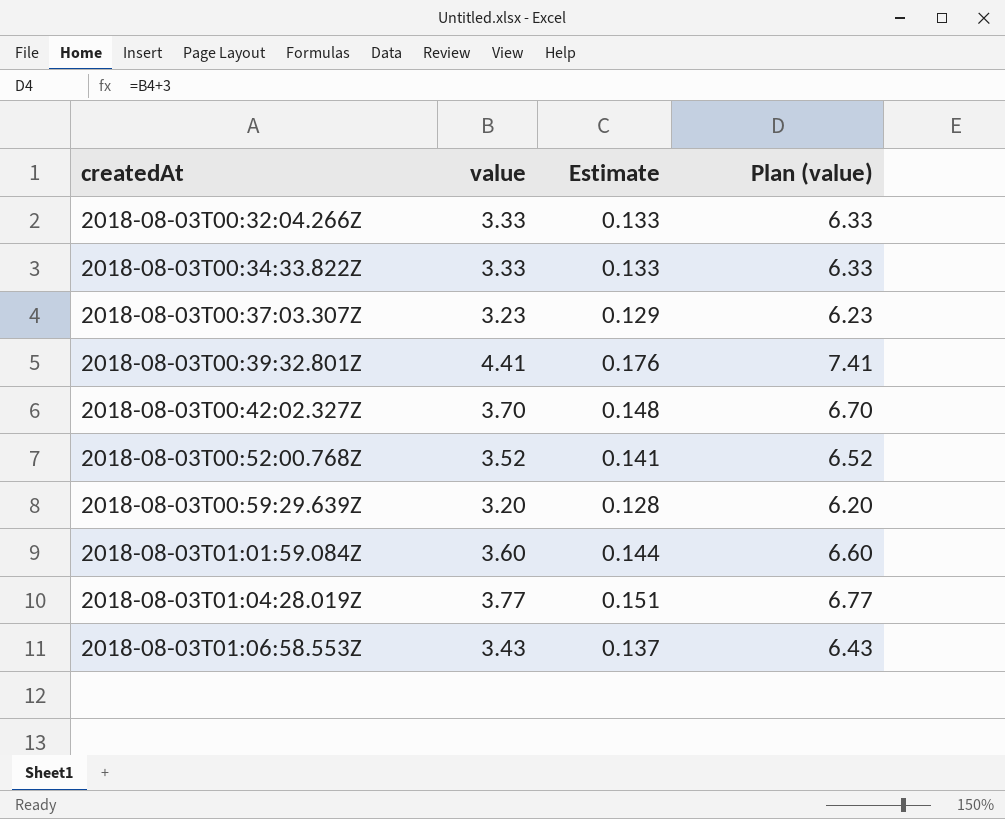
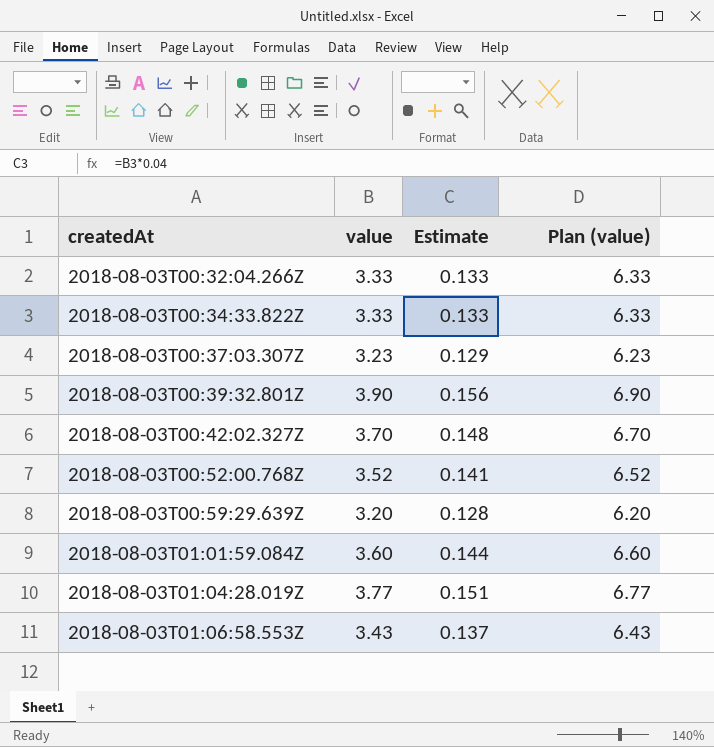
2018-08-03T00:39:32.801Z | value: 4.41 -> 3.90
2018-08-03T00:39:32.801Z | Estimate: 0.176 -> 0.156
2018-08-03T00:39:32.801Z | Plan (value): 7.41 -> 6.90

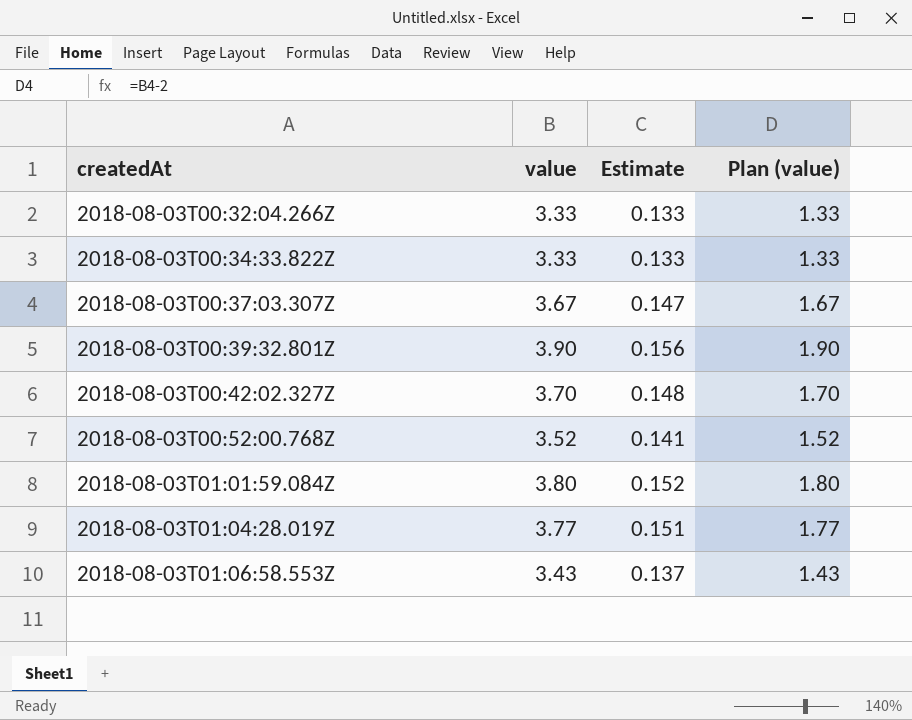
column Plan (value) | formula: [value] + 3 -> [value] - 2
row 2018-08-03T00:59:29.639Z: 3.20 | 0.128 | 6.20 -> none
2018-08-03T00:37:03.307Z | value: 3.23 -> 3.67
2018-08-03T00:37:03.307Z | Estimate: 0.129 -> 0.147
2018-08-03T01:01:59.084Z | value: 3.60 -> 3.80
2018-08-03T01:01:59.084Z | Estimate: 0.144 -> 0.152

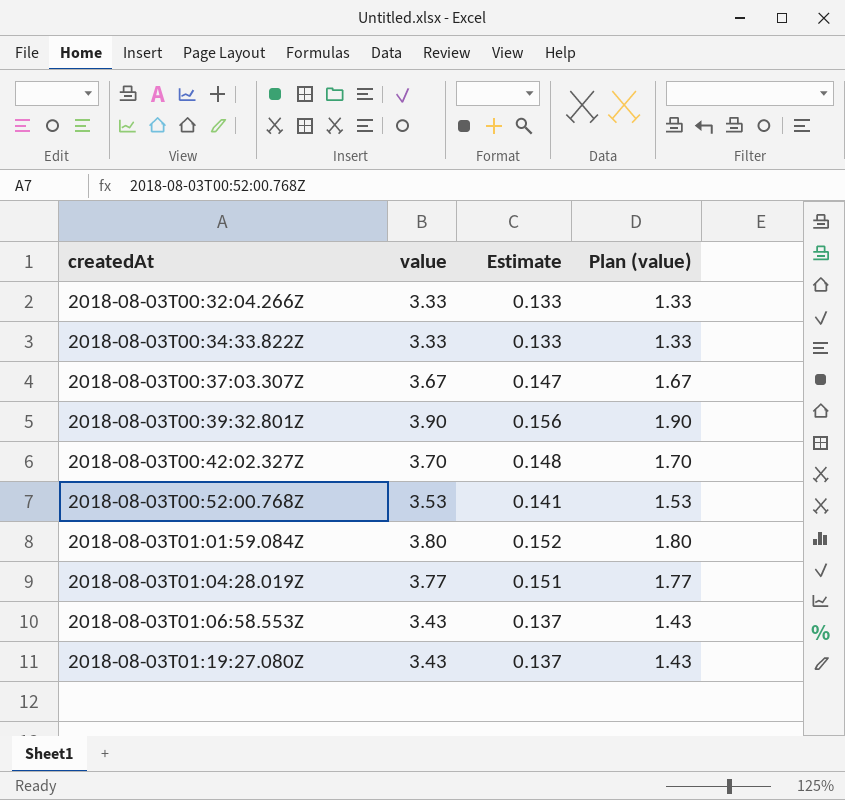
2018-08-03T00:52:00.768Z | value: 3.52 -> 3.53
2018-08-03T00:52:00.768Z | Plan (value): 1.52 -> 1.53
row 2018-08-03T01:19:27.080Z: none -> 3.43 | 0.137 | 1.43

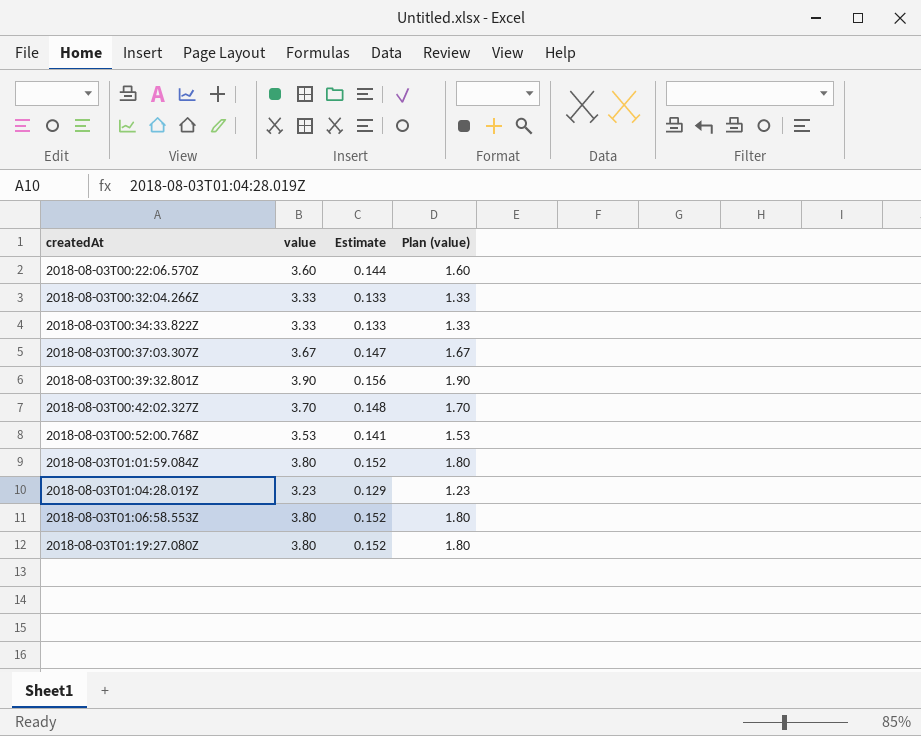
row 2018-08-03T00:22:06.570Z: none -> 3.60 | 0.144 | 1.60
2018-08-03T01:04:28.019Z | value: 3.77 -> 3.23
2018-08-03T01:04:28.019Z | Estimate: 0.151 -> 0.129
2018-08-03T01:04:28.019Z | Plan (value): 1.77 -> 1.23
2018-08-03T01:06:58.553Z | value: 3.43 -> 3.80
2018-08-03T01:06:58.553Z | Estimate: 0.137 -> 0.152
2018-08-03T01:06:58.553Z | Plan (value): 1.43 -> 1.80
2018-08-03T01:19:27.080Z | value: 3.43 -> 3.80
2018-08-03T01:19:27.080Z | Estimate: 0.137 -> 0.152
2018-08-03T01:19:27.080Z | Plan (value): 1.43 -> 1.80

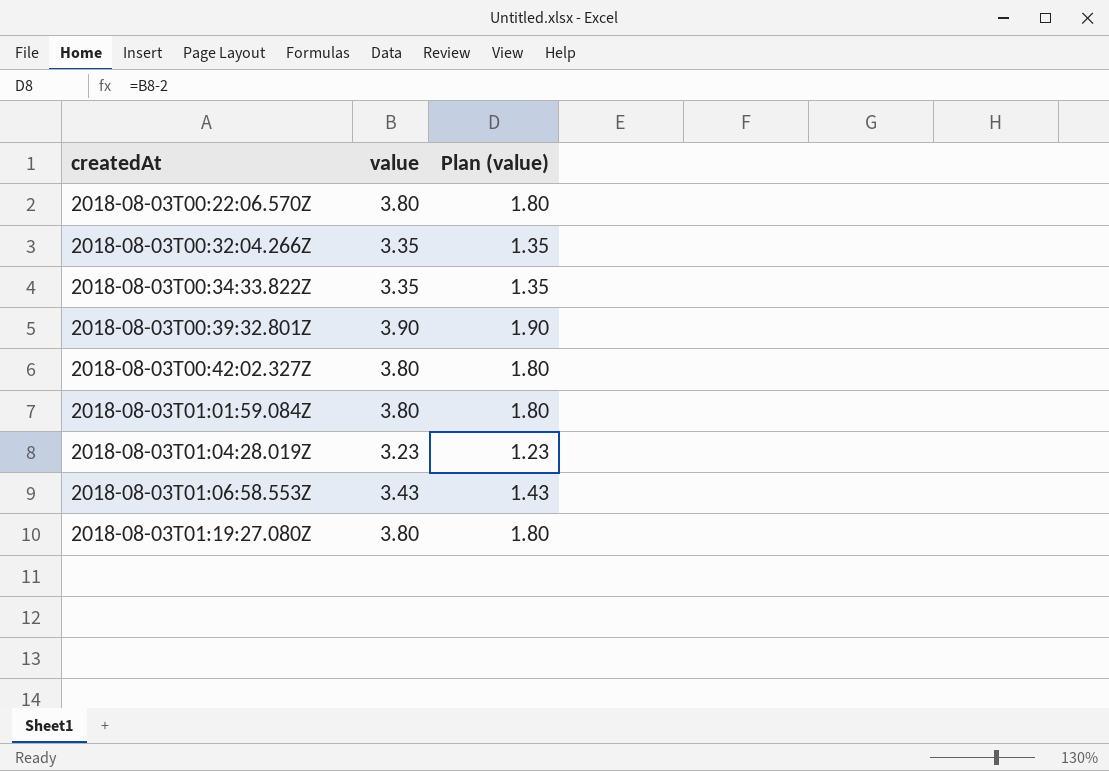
column Estimate | formula: [value] * 0.04 -> none
row 2018-08-03T00:37:03.307Z: 3.67 | 0.147 | 1.67 -> none
row 2018-08-03T00:52:00.768Z: 3.53 | 0.141 | 1.53 -> none
2018-08-03T00:22:06.570Z | value: 3.60 -> 3.80
2018-08-03T00:22:06.570Z | Plan (value): 1.60 -> 1.80
2018-08-03T00:32:04.266Z | value: 3.33 -> 3.35
2018-08-03T00:32:04.266Z | Plan (value): 1.33 -> 1.35
2018-08-03T00:34:33.822Z | value: 3.33 -> 3.35
2018-08-03T00:34:33.822Z | Plan (value): 1.33 -> 1.35
2018-08-03T00:42:02.327Z | value: 3.70 -> 3.80
2018-08-03T00:42:02.327Z | Plan (value): 1.70 -> 1.80
2018-08-03T01:06:58.553Z | value: 3.80 -> 3.43
2018-08-03T01:06:58.553Z | Plan (value): 1.80 -> 1.43

